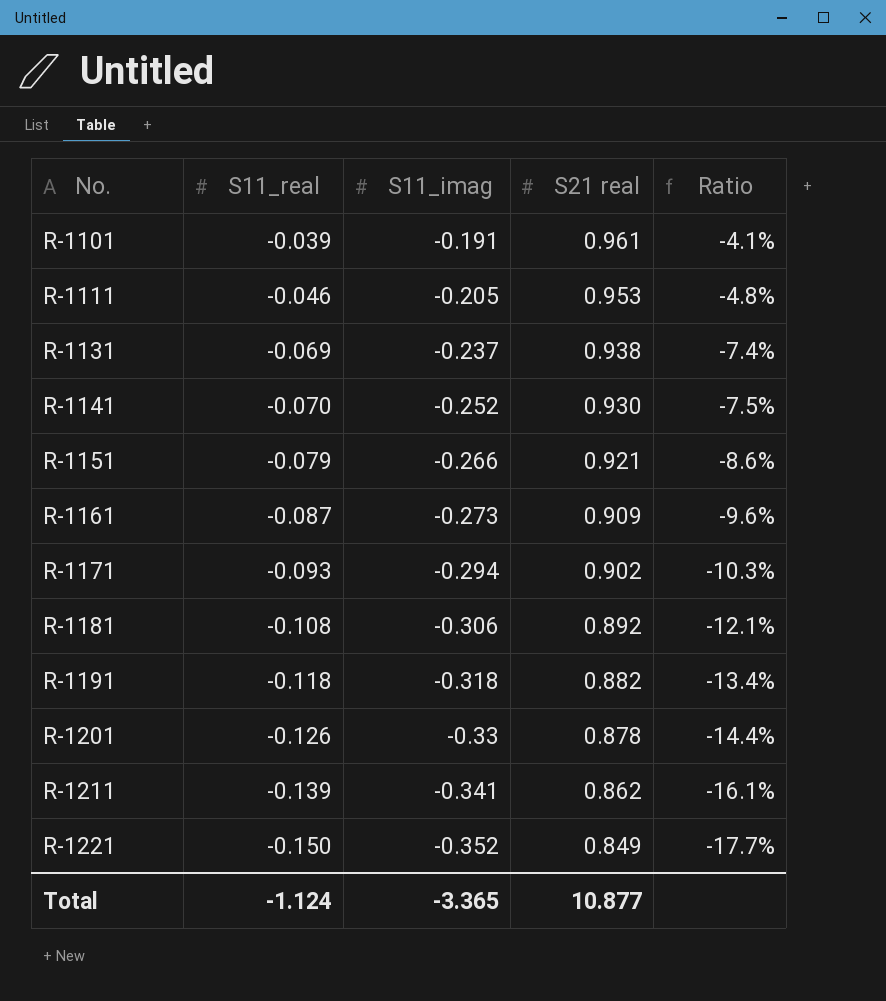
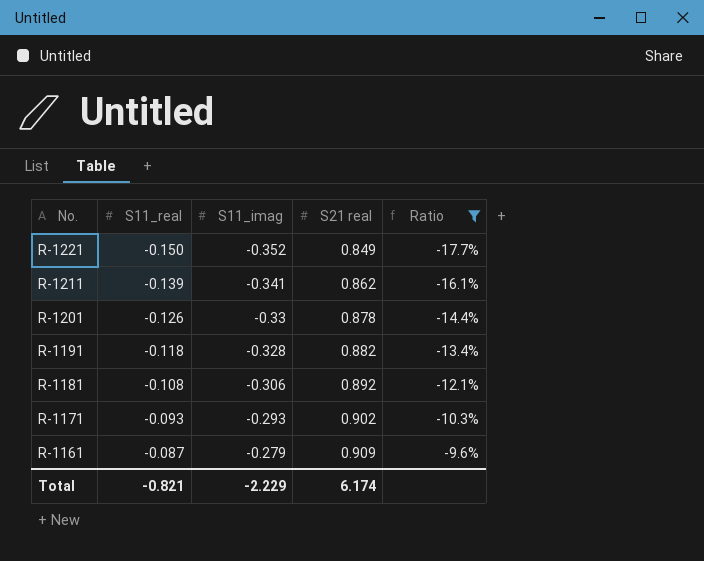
filter: none -> Ratio <= -9.6%
row order: No. ascending -> No. descending
R-1191 | S11_imag: -0.318 -> -0.328
R-1171 | S11_imag: -0.294 -> -0.293
R-1161 | S11_imag: -0.273 -> -0.279
Total | S11_real: -1.124 -> -0.821
Total | S11_imag: -3.365 -> -2.229
Total | S21 real: 10.877 -> 6.174

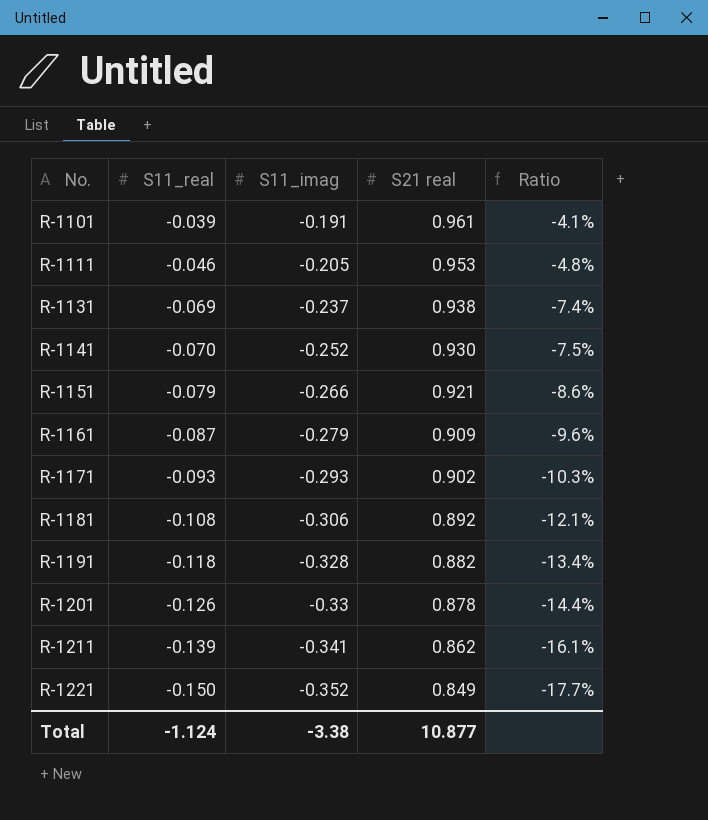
filter: Ratio <= -9.6% -> none
row order: No. descending -> No. ascending
Total | S11_real: -0.821 -> -1.124
Total | S11_imag: -2.229 -> -3.38
Total | S21 real: 6.174 -> 10.877

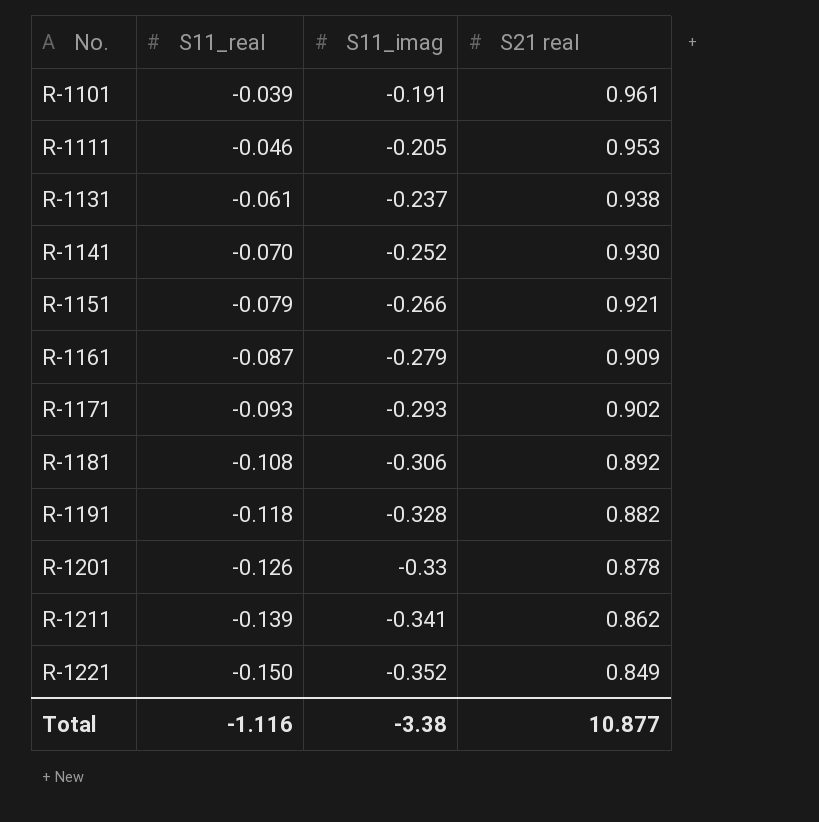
column Ratio | formula: [S11_real] / [S21 real] -> none
R-1131 | S11_real: -0.069 -> -0.061
Total | S11_real: -1.124 -> -1.116

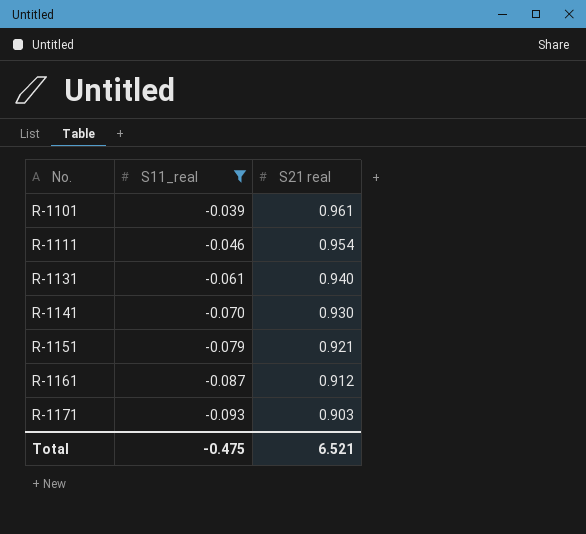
filter: none -> S11_real >= -0.093
column S11_imag | position: 3 -> none
R-1111 | S21 real: 0.953 -> 0.954
R-1131 | S21 real: 0.938 -> 0.940
R-1161 | S21 real: 0.909 -> 0.912
R-1171 | S21 real: 0.902 -> 0.903
Total | S11_real: -1.116 -> -0.475
Total | S21 real: 10.877 -> 6.521

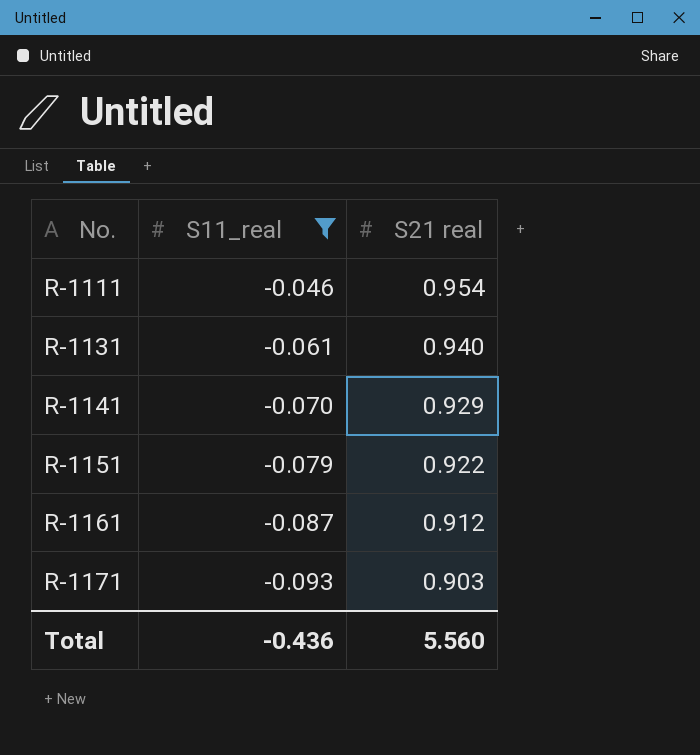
row R-1101: -0.039 | 0.961 -> none
R-1141 | S21 real: 0.930 -> 0.929
R-1151 | S21 real: 0.921 -> 0.922
Total | S11_real: -0.475 -> -0.436
Total | S21 real: 6.521 -> 5.560

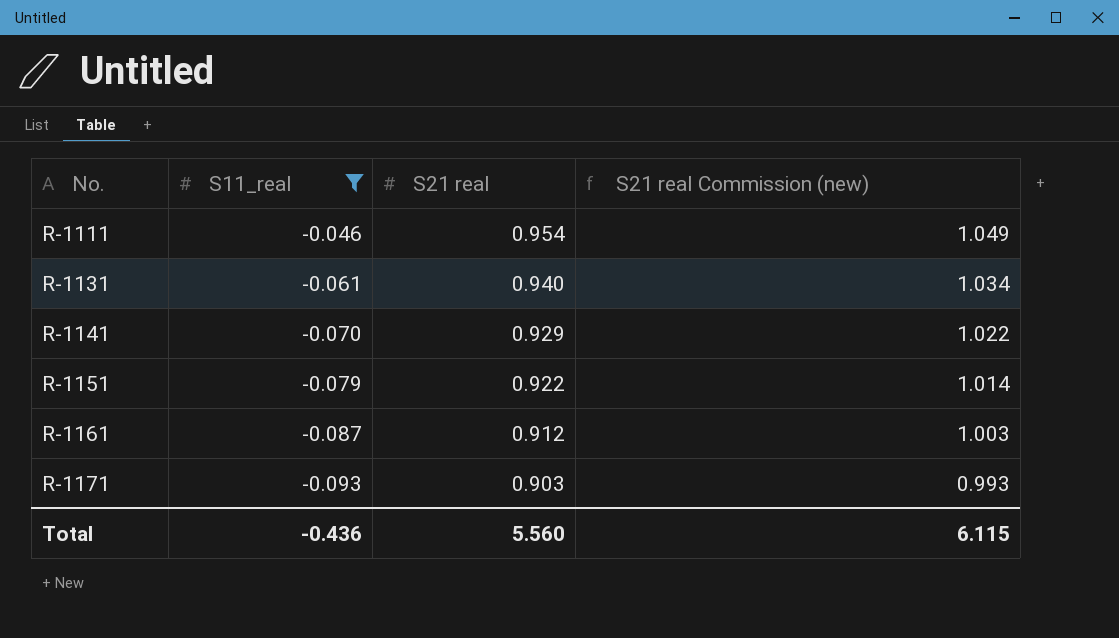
column S21 real Commission (new) | formula: none -> [S21 real] * 1.1

